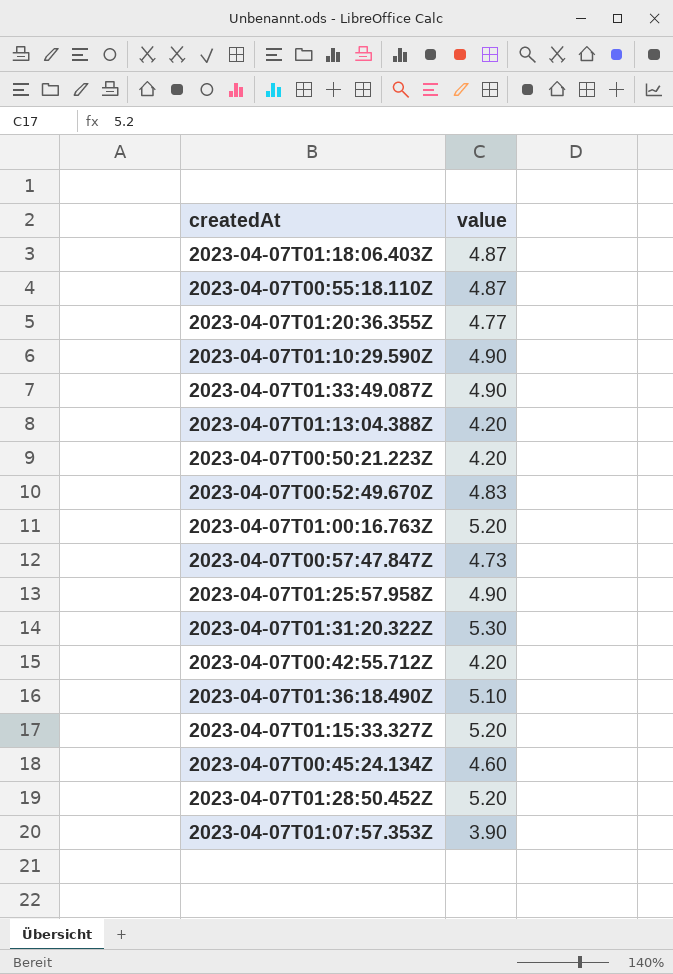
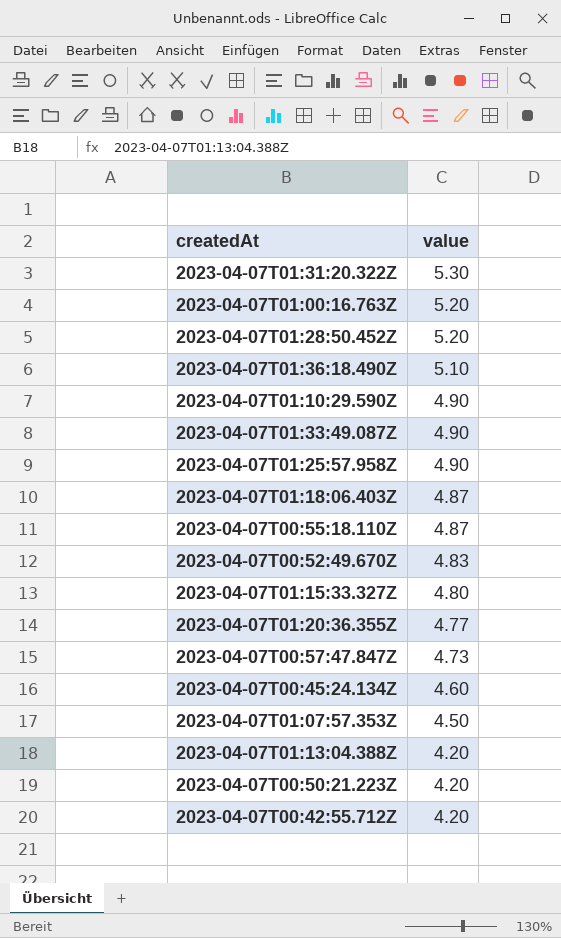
row order: none -> value descending
2023-04-07T01:15:33.327Z | value: 5.20 -> 4.80
2023-04-07T01:07:57.353Z | value: 3.90 -> 4.50

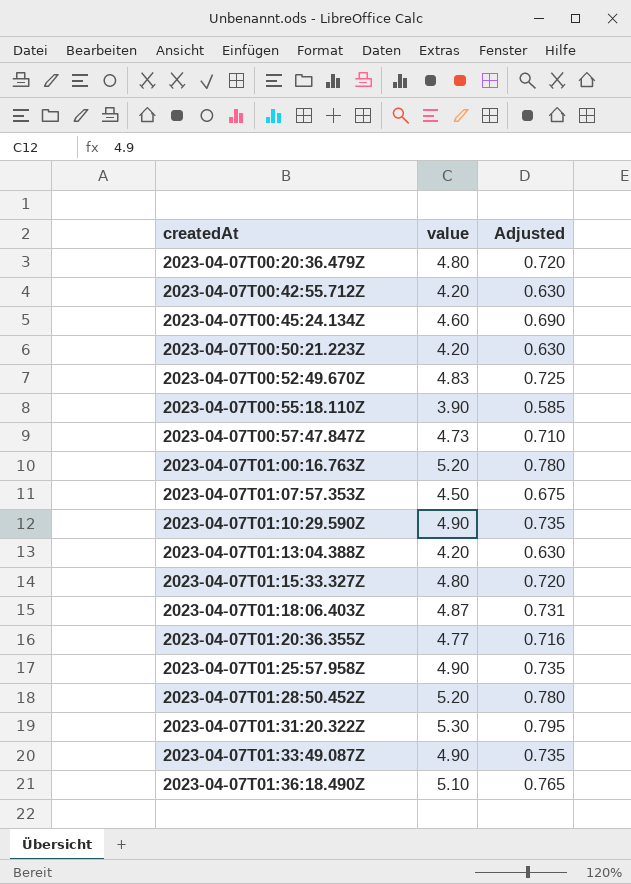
row order: value descending -> createdAt ascending
column Adjusted | formula: none -> [value] * 0.15
row 2023-04-07T00:20:36.479Z: none -> 4.80 | 0.720
2023-04-07T00:55:18.110Z | value: 4.87 -> 3.90

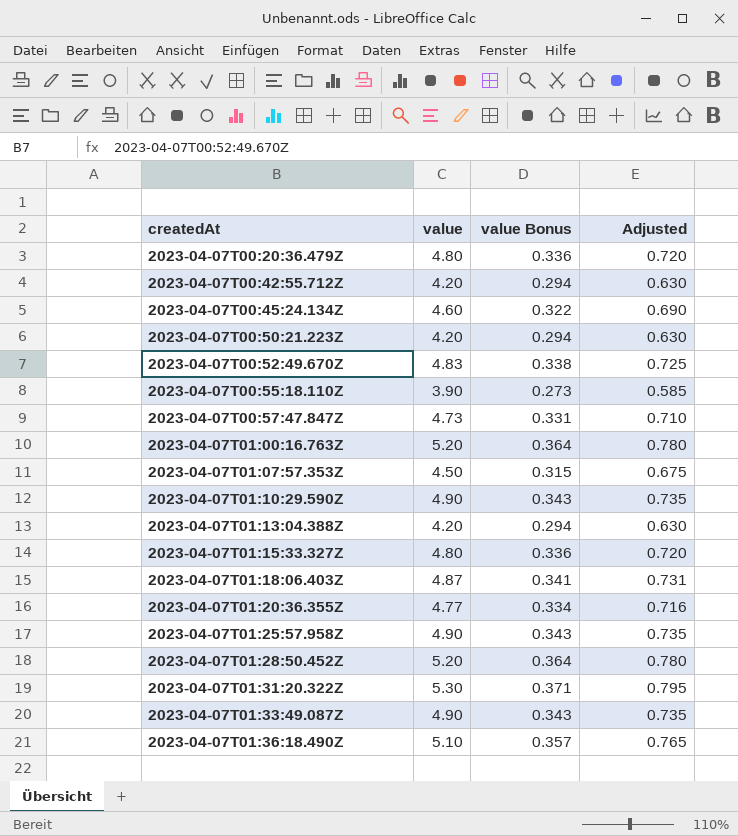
column value Bonus | formula: none -> [value] * 0.07

